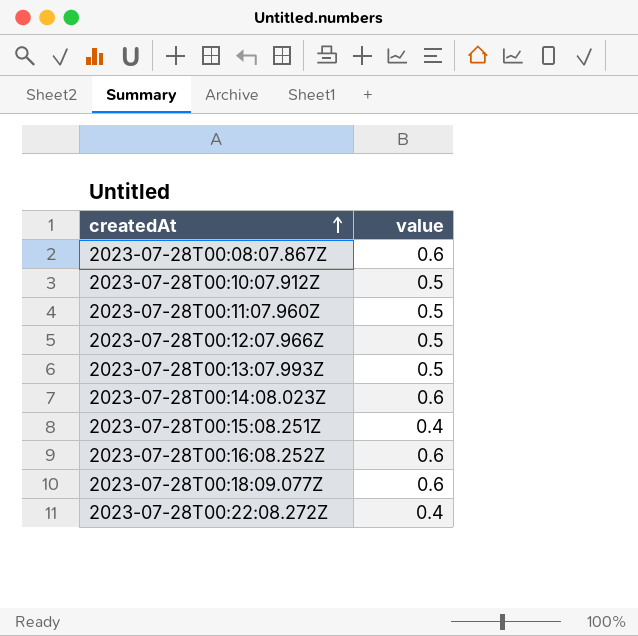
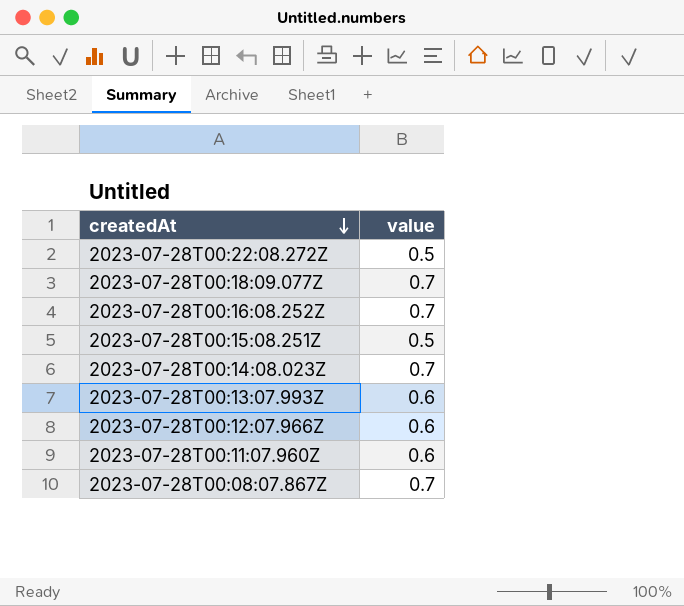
row order: createdAt ascending -> createdAt descending
row 2023-07-28T00:10:07.912Z: 0.5 -> none
2023-07-28T00:22:08.272Z | value: 0.4 -> 0.5
2023-07-28T00:18:09.077Z | value: 0.6 -> 0.7
2023-07-28T00:16:08.252Z | value: 0.6 -> 0.7
2023-07-28T00:15:08.251Z | value: 0.4 -> 0.5
2023-07-28T00:14:08.023Z | value: 0.6 -> 0.7
2023-07-28T00:13:07.993Z | value: 0.5 -> 0.6
2023-07-28T00:12:07.966Z | value: 0.5 -> 0.6
2023-07-28T00:11:07.960Z | value: 0.5 -> 0.6
2023-07-28T00:08:07.867Z | value: 0.6 -> 0.7

